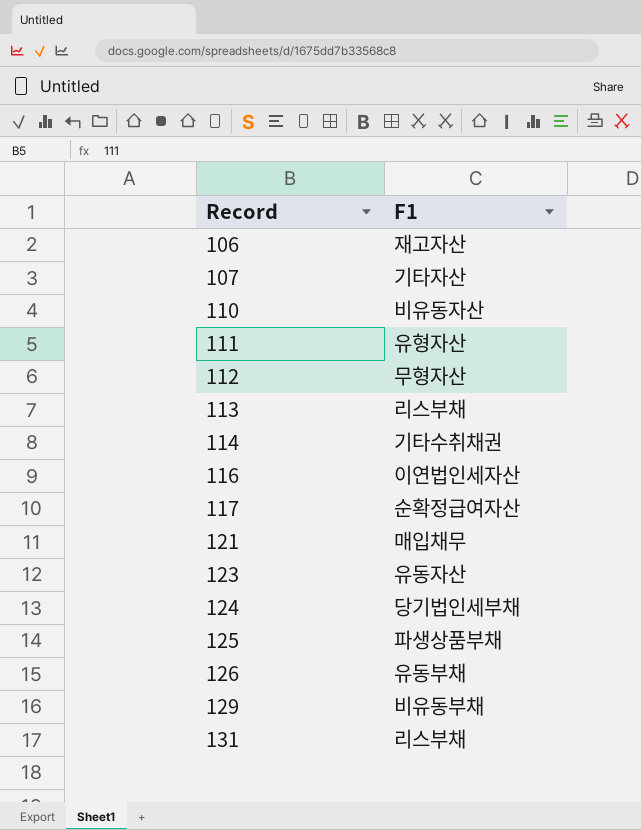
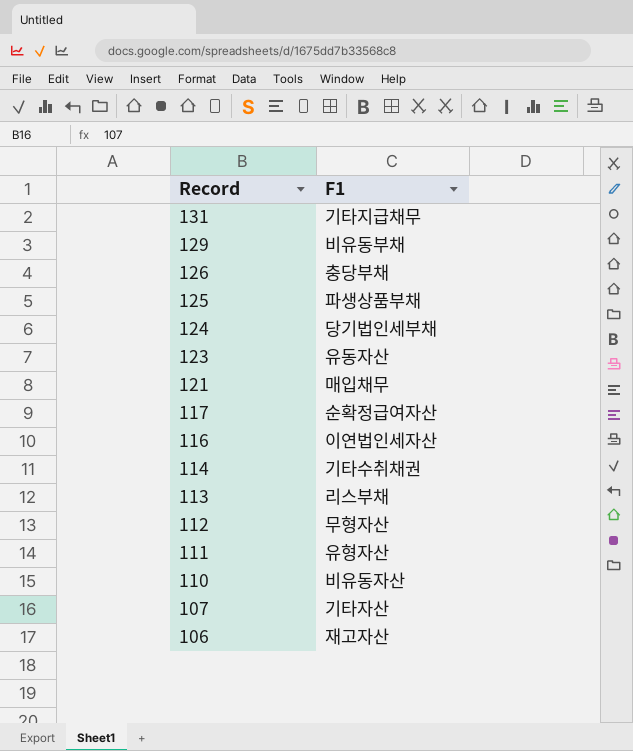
row order: Record ascending -> Record descending
131 | F1: 리스부채 -> 기타지급채무
126 | F1: 유동부채 -> 충당부채

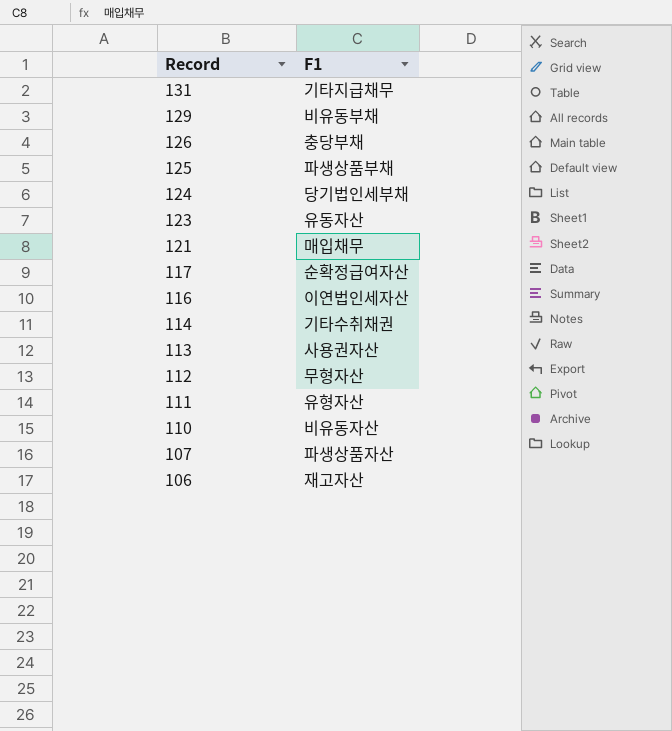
113 | F1: 리스부채 -> 사용권자산
107 | F1: 기타자산 -> 파생상품자산

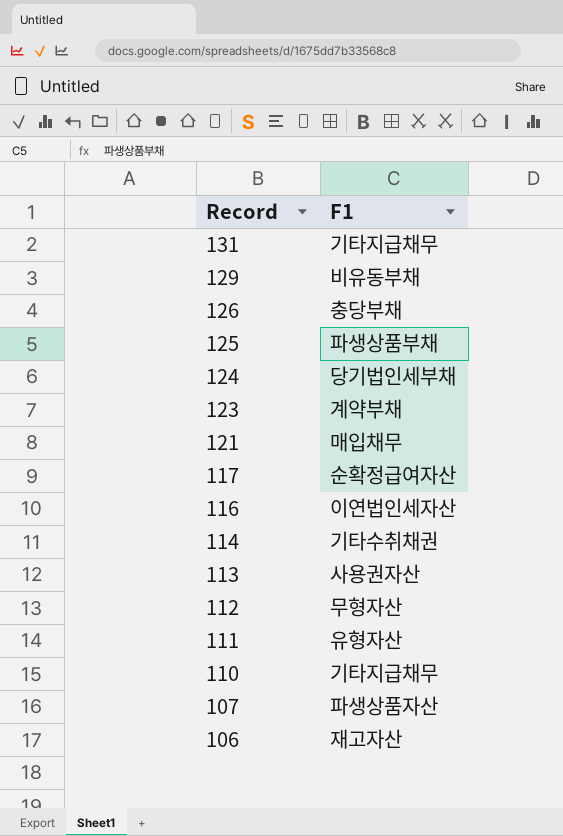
123 | F1: 유동자산 -> 계약부채
110 | F1: 비유동자산 -> 기타지급채무

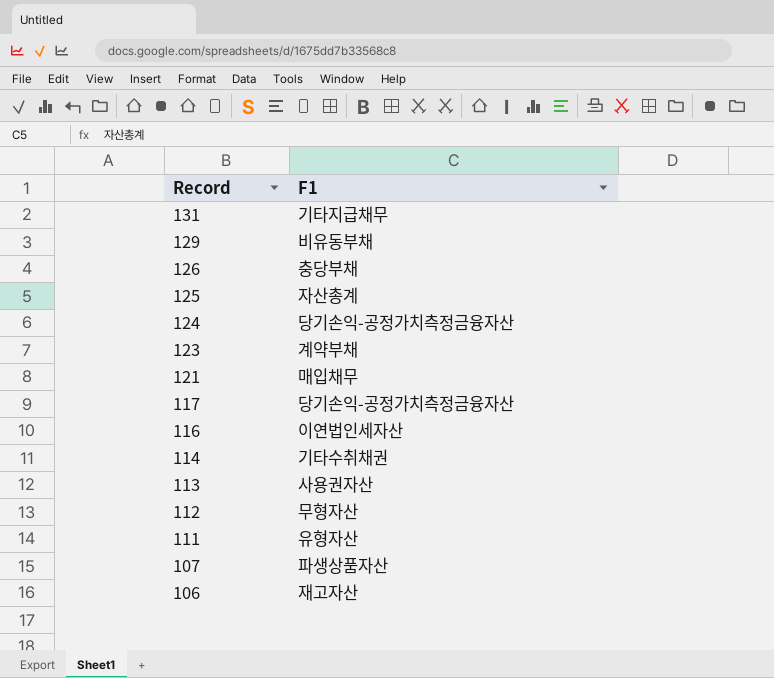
row 110: 기타지급채무 -> none
125 | F1: 파생상품부채 -> 자산총계
124 | F1: 당기법인세부채 -> 당기손익-공정가치측정금융자산
117 | F1: 순확정급여자산 -> 당기손익-공정가치측정금융자산

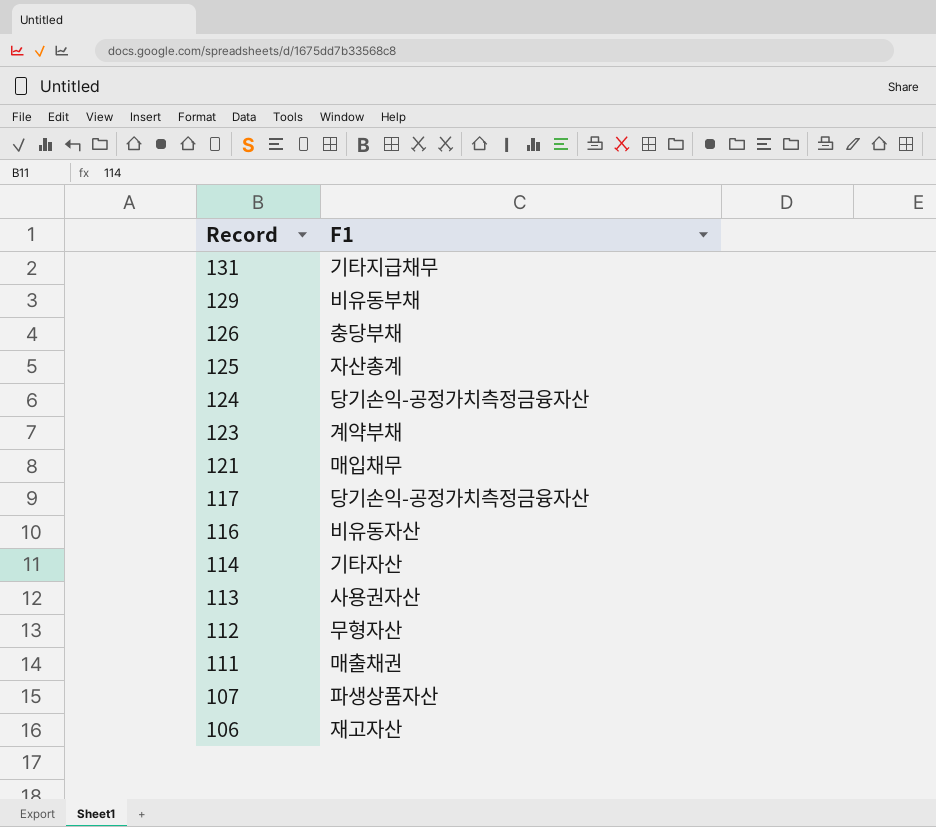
116 | F1: 이연법인세자산 -> 비유동자산
114 | F1: 기타수취채권 -> 기타자산
111 | F1: 유형자산 -> 매출채권

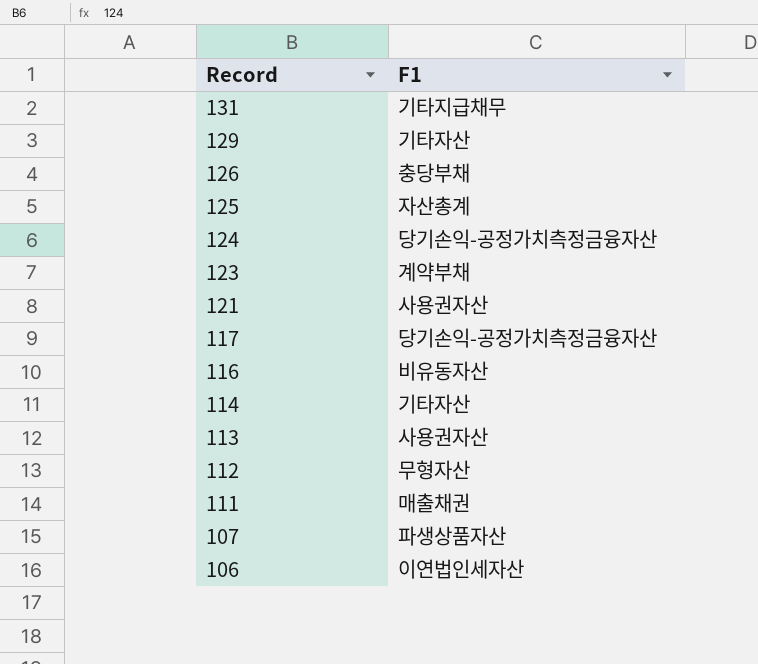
129 | F1: 비유동부채 -> 기타자산
121 | F1: 매입채무 -> 사용권자산
106 | F1: 재고자산 -> 이연법인세자산

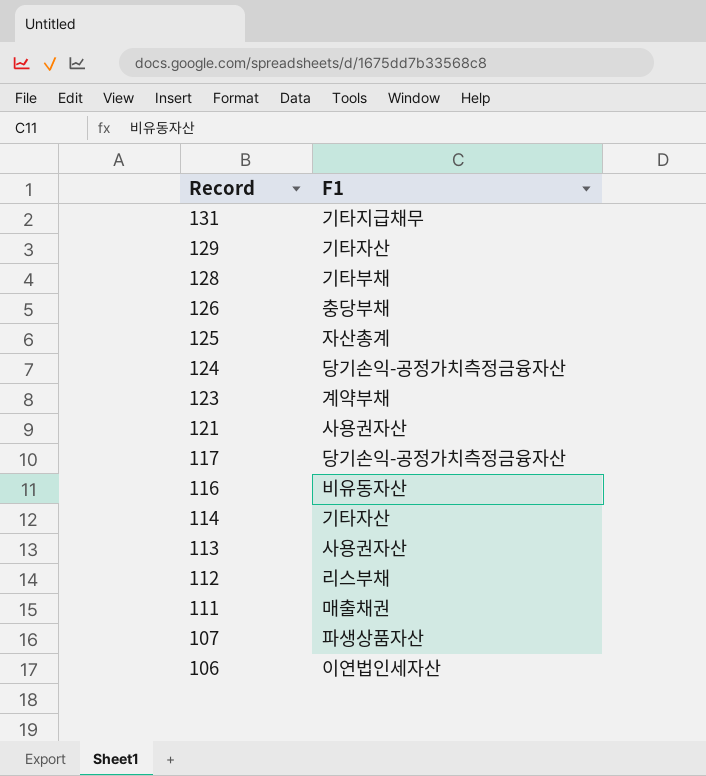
row 128: none -> 기타부채
112 | F1: 무형자산 -> 리스부채

